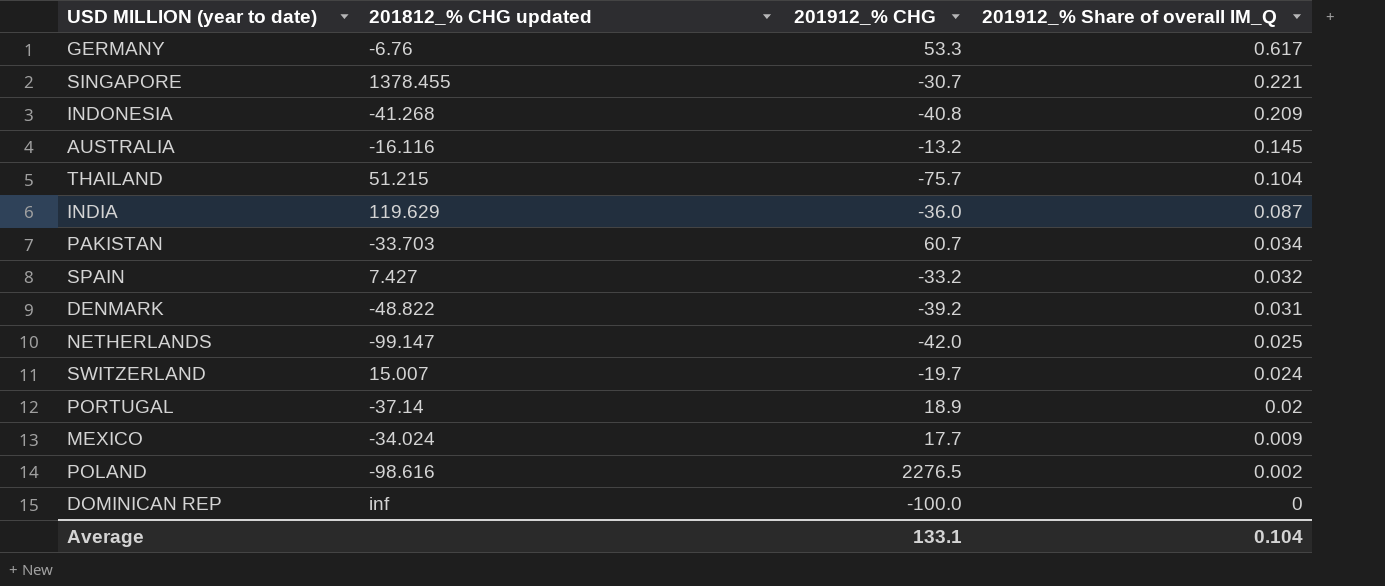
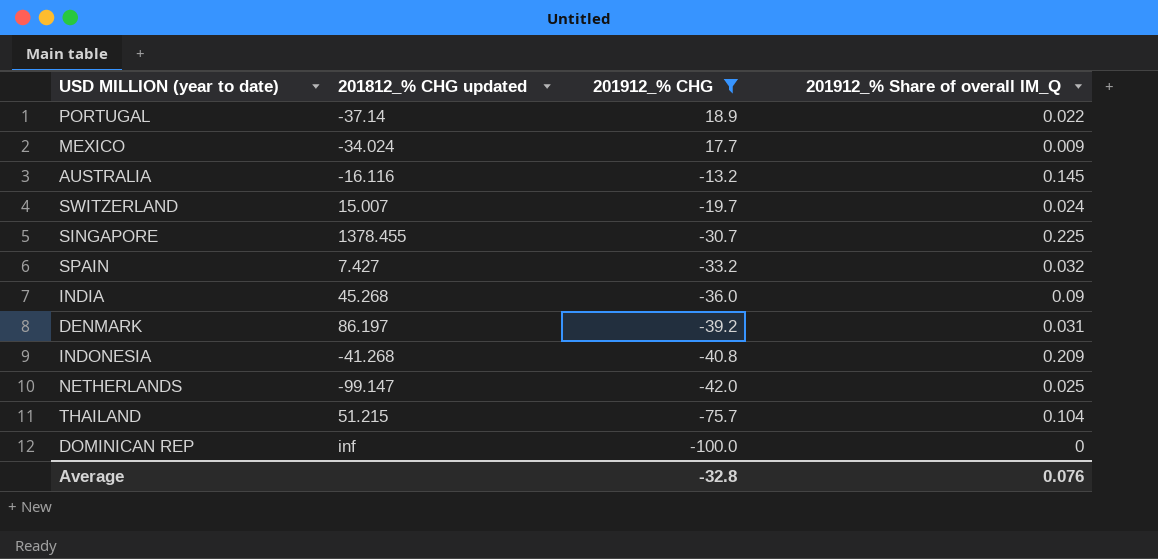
filter: none -> 201912_% CHG <= 18.9
row order: 201912_% Share of overall IM_Q descending -> 201912_% CHG descending
PORTUGAL | 201912_% Share of overall IM_Q: 0.02 -> 0.022
SINGAPORE | 201912_% Share of overall IM_Q: 0.221 -> 0.225
INDIA | 201812_% CHG updated: 119.629 -> 45.268
INDIA | 201912_% Share of overall IM_Q: 0.087 -> 0.09
DENMARK | 201812_% CHG updated: -48.822 -> 86.197
Average | 201912_% CHG: 133.1 -> -32.8
Average | 201912_% Share of overall IM_Q: 0.104 -> 0.076

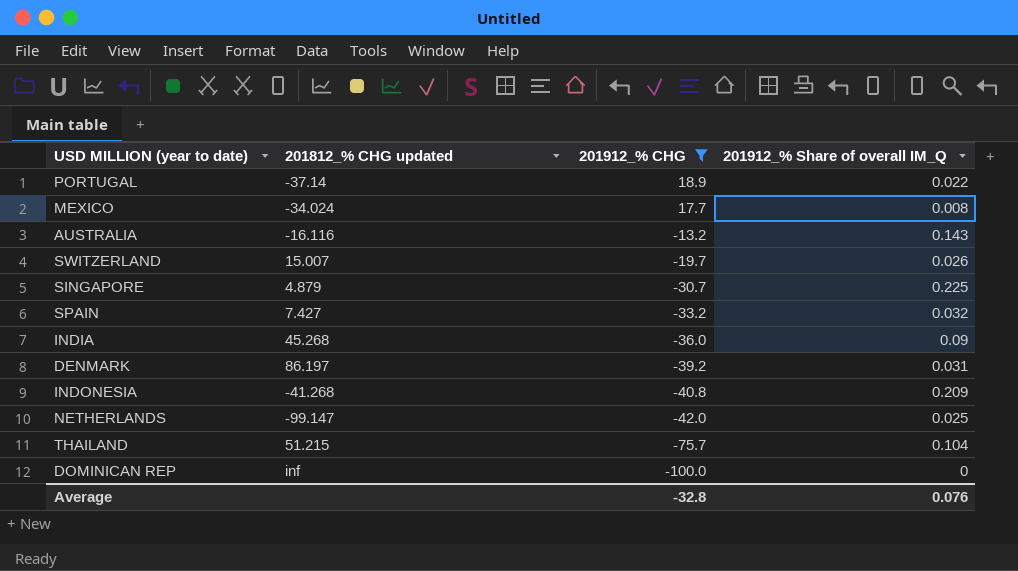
MEXICO | 201912_% Share of overall IM_Q: 0.009 -> 0.008
AUSTRALIA | 201912_% Share of overall IM_Q: 0.145 -> 0.143
SWITZERLAND | 201912_% Share of overall IM_Q: 0.024 -> 0.026
SINGAPORE | 201812_% CHG updated: 1378.455 -> 4.879

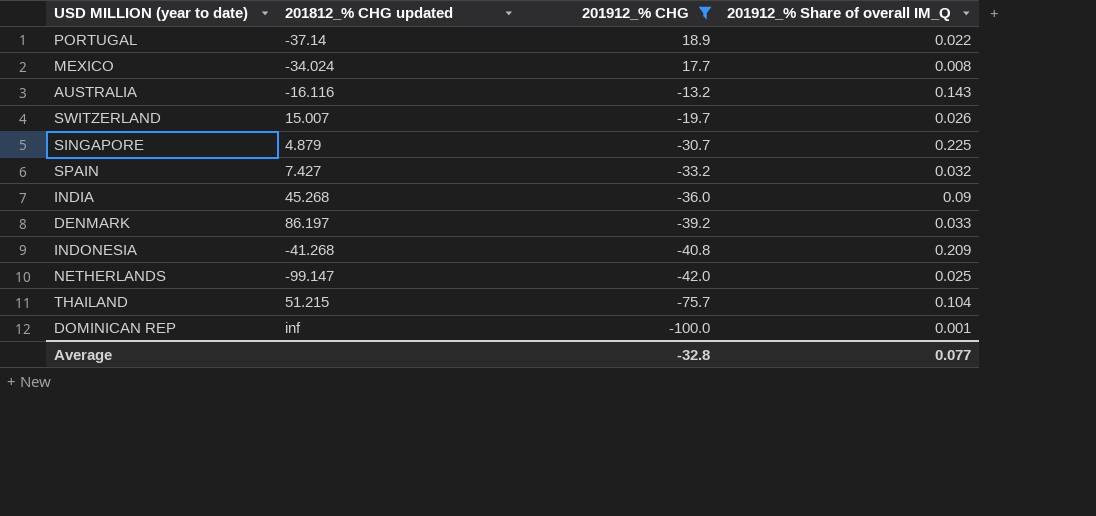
DENMARK | 201912_% Share of overall IM_Q: 0.031 -> 0.033
DOMINICAN REP | 201912_% Share of overall IM_Q: 0 -> 0.001
Average | 201912_% Share of overall IM_Q: 0.076 -> 0.077

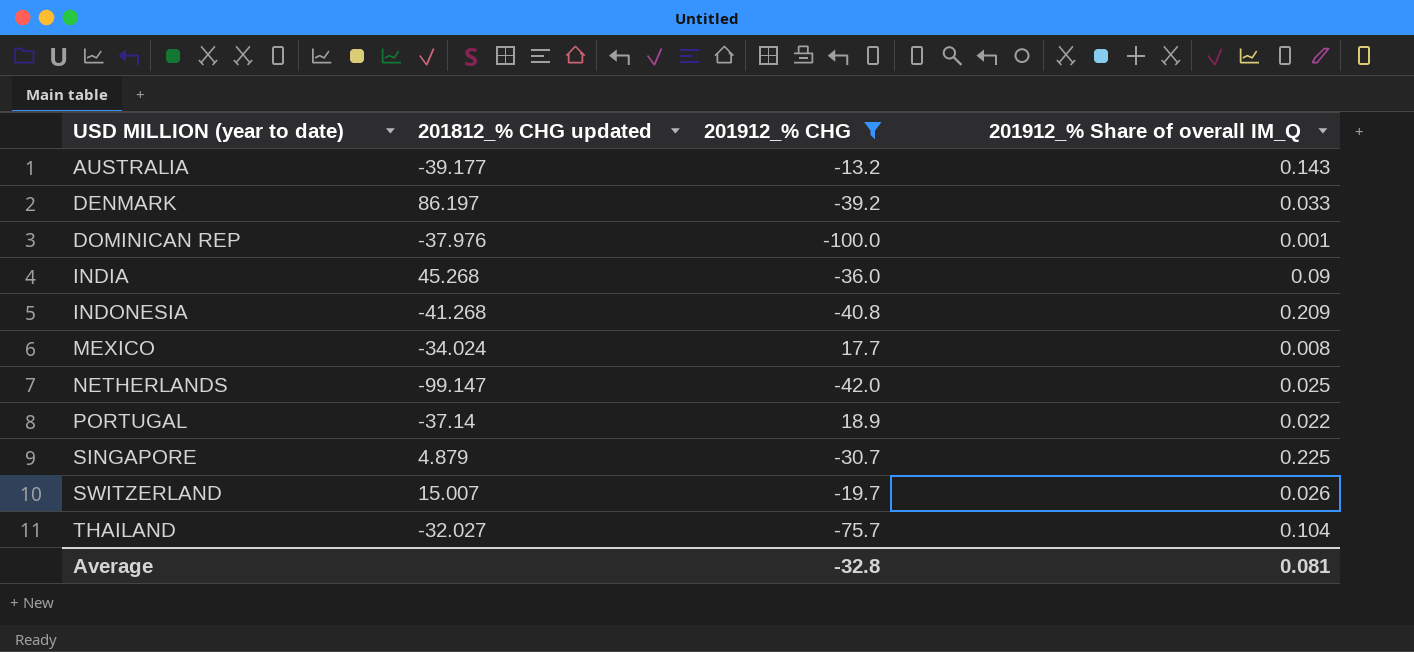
row order: 201912_% CHG descending -> USD MILLION (year to date) ascending
row SPAIN: 7.427 | -33.2 | 0.032 -> none
AUSTRALIA | 201812_% CHG updated: -16.116 -> -39.177
DOMINICAN REP | 201812_% CHG updated: inf -> -37.976
THAILAND | 201812_% CHG updated: 51.215 -> -32.027
Average | 201912_% Share of overall IM_Q: 0.077 -> 0.081

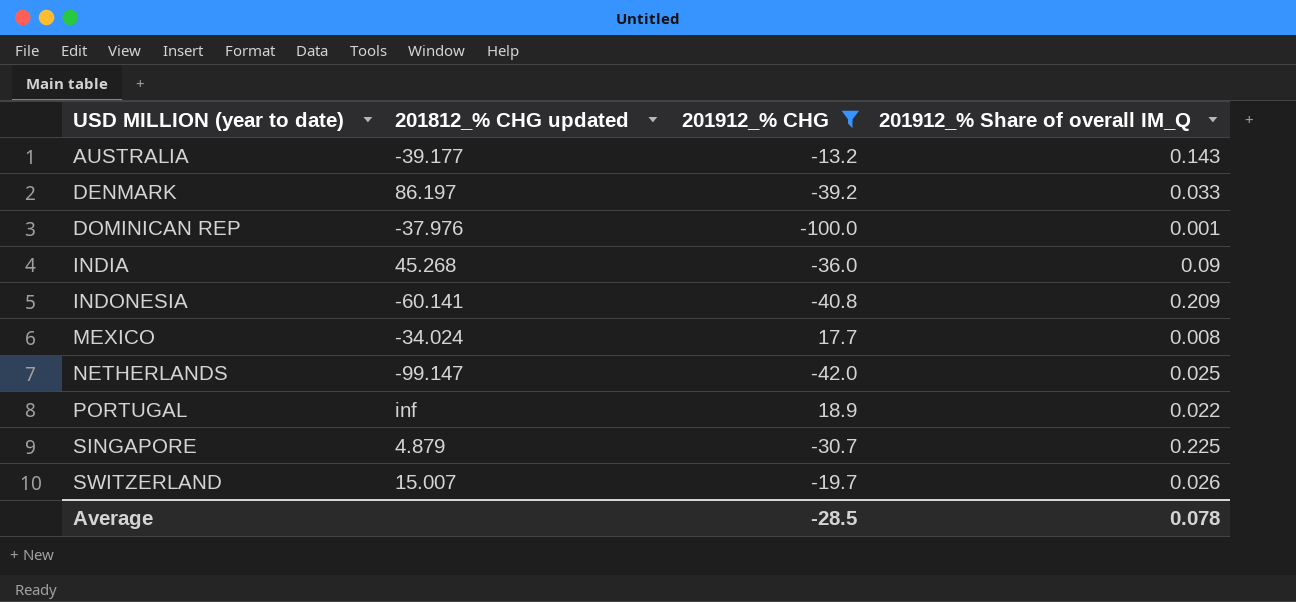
row THAILAND: -32.027 | -75.7 | 0.104 -> none
INDONESIA | 201812_% CHG updated: -41.268 -> -60.141
PORTUGAL | 201812_% CHG updated: -37.14 -> inf
Average | 201912_% CHG: -32.8 -> -28.5
Average | 201912_% Share of overall IM_Q: 0.081 -> 0.078

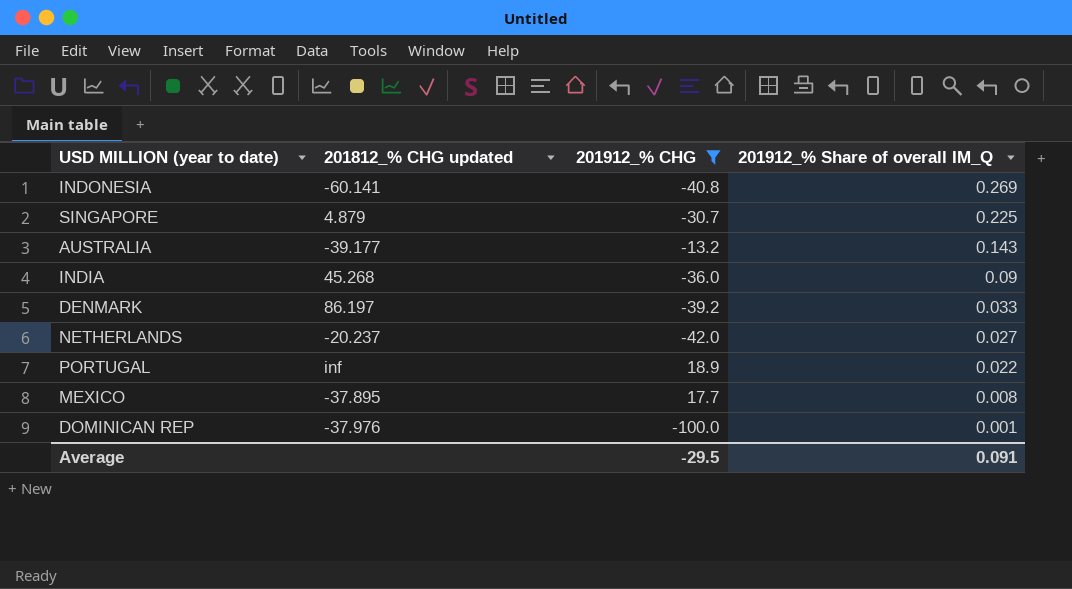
row order: USD MILLION (year to date) ascending -> 201912_% Share of overall IM_Q descending
row SWITZERLAND: 15.007 | -19.7 | 0.026 -> none
INDONESIA | 201912_% Share of overall IM_Q: 0.209 -> 0.269
NETHERLANDS | 201812_% CHG updated: -99.147 -> -20.237
NETHERLANDS | 201912_% Share of overall IM_Q: 0.025 -> 0.027
MEXICO | 201812_% CHG updated: -34.024 -> -37.895
Average | 201912_% CHG: -28.5 -> -29.5
Average | 201912_% Share of overall IM_Q: 0.078 -> 0.091

